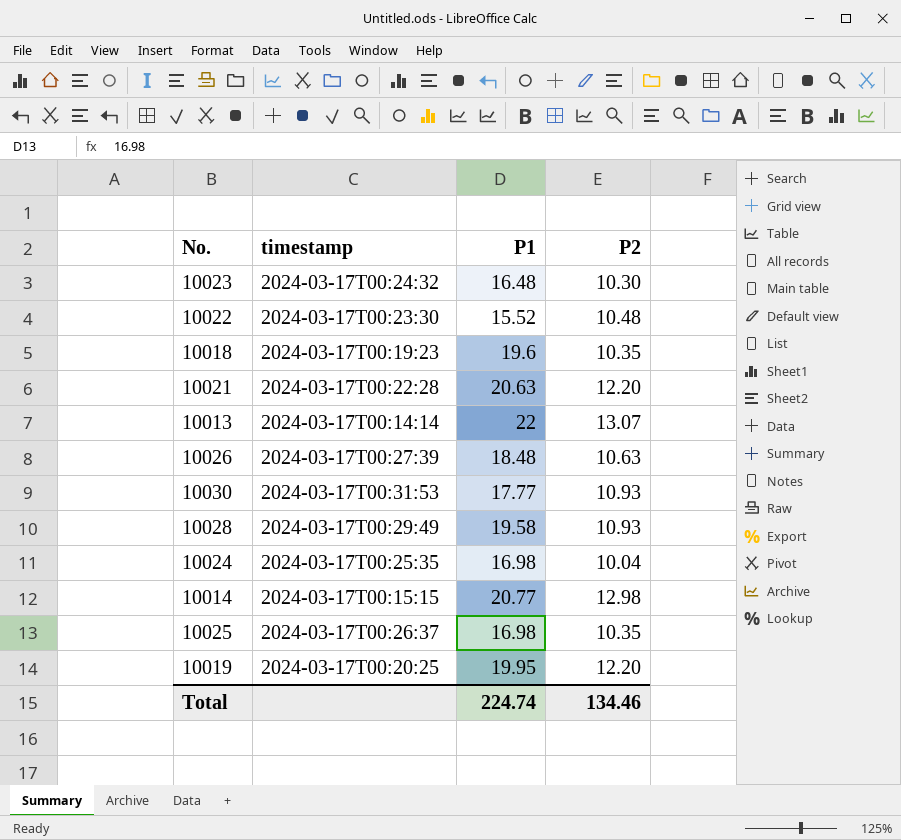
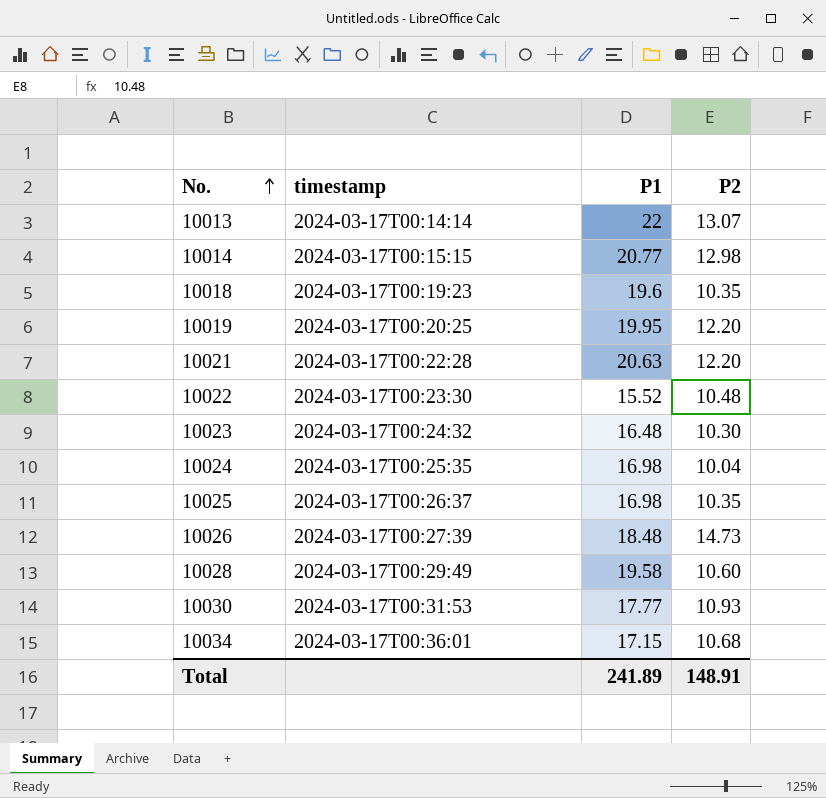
row order: none -> No. ascending
10026 | P2: 10.63 -> 14.73
10028 | P2: 10.93 -> 10.60
row 10034: none -> 2024-03-17T00:36:01 | 17.15 | 10.68
Total | P1: 224.74 -> 241.89
Total | P2: 134.46 -> 148.91

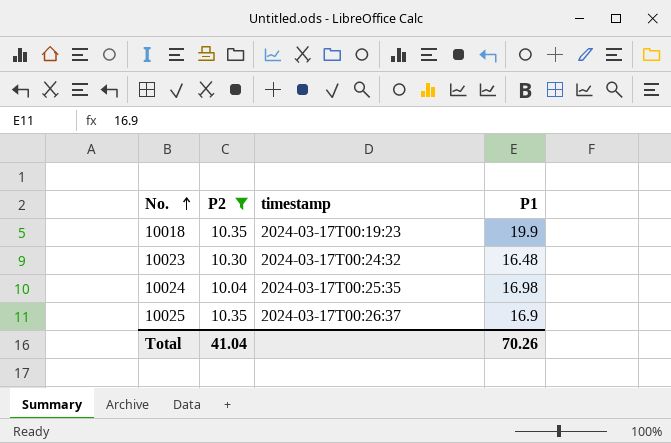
filter: none -> P2 <= 10.35
column P2 | position: 4 -> 2
10018 | P1: 19.6 -> 19.9
10025 | P1: 16.98 -> 16.9
Total | P2: 148.91 -> 41.04
Total | P1: 241.89 -> 70.26

